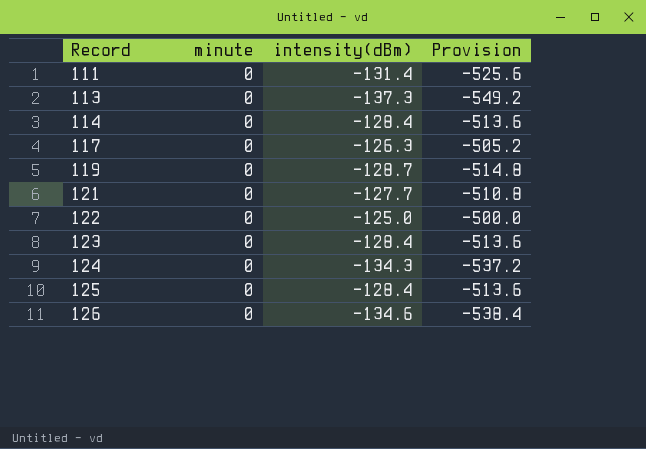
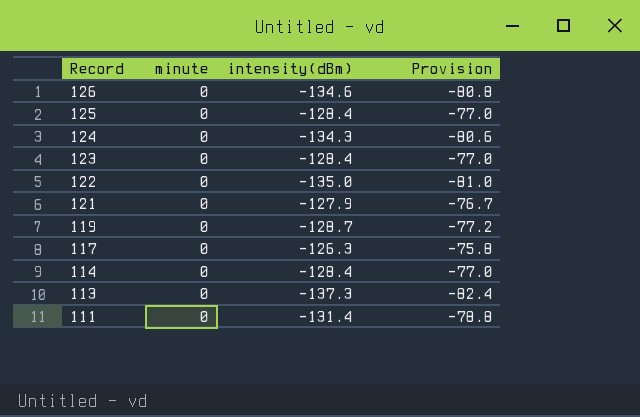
row order: Record ascending -> Record descending
column Provision | formula: [intensity(dBm)] * 4 -> [intensity(dBm)] * 0.6
122 | intensity(dBm): -125.0 -> -135.0
121 | intensity(dBm): -127.7 -> -127.9

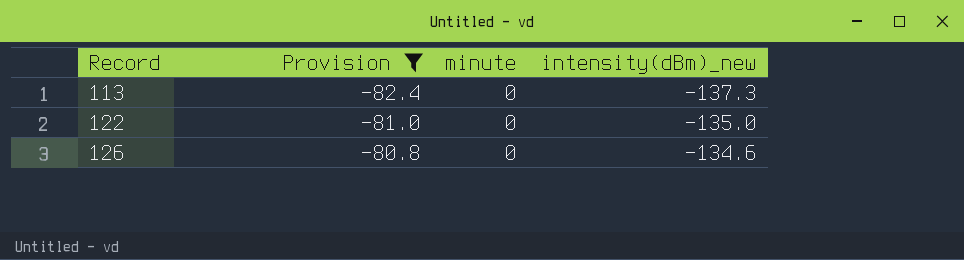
filter: none -> Provision <= -80.8
row order: Record descending -> Record ascending
column Provision | position: 4 -> 2
column name: intensity(dBm) -> intensity(dBm)_new

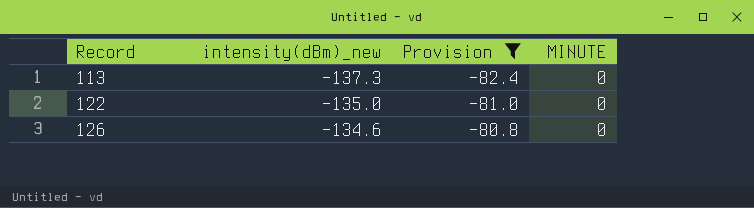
column intensity(dBm)_new | position: 4 -> 2
column name: minute -> MINUTE

